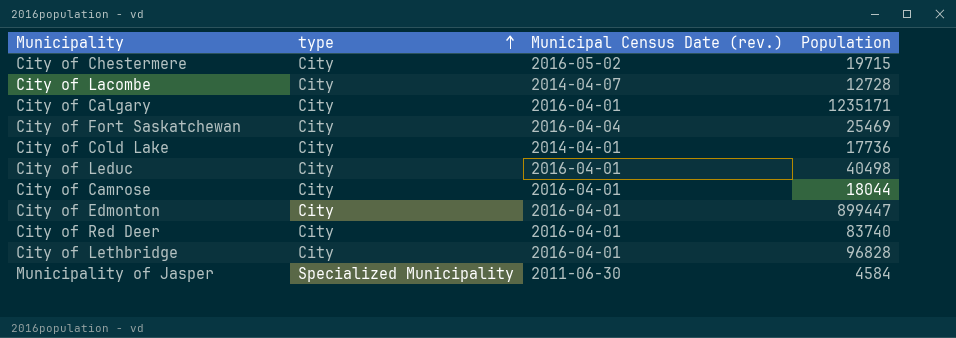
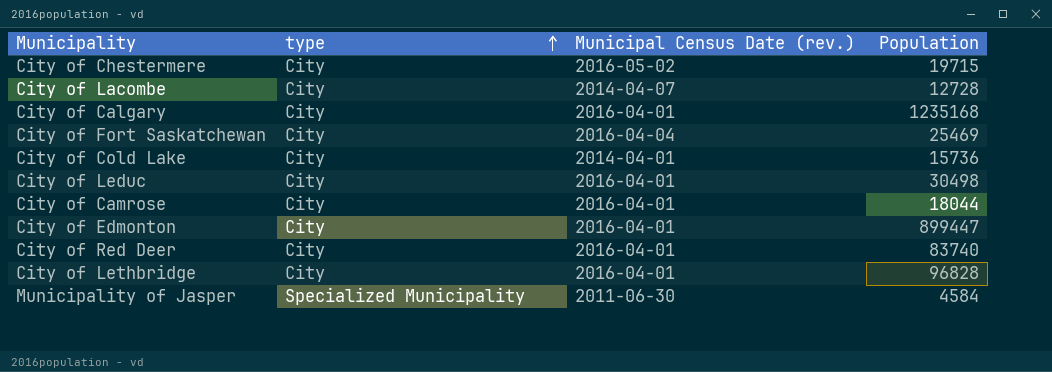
City of Calgary | Population: 1235171 -> 1235168
City of Cold Lake | Population: 17736 -> 15736
City of Leduc | Population: 40498 -> 30498

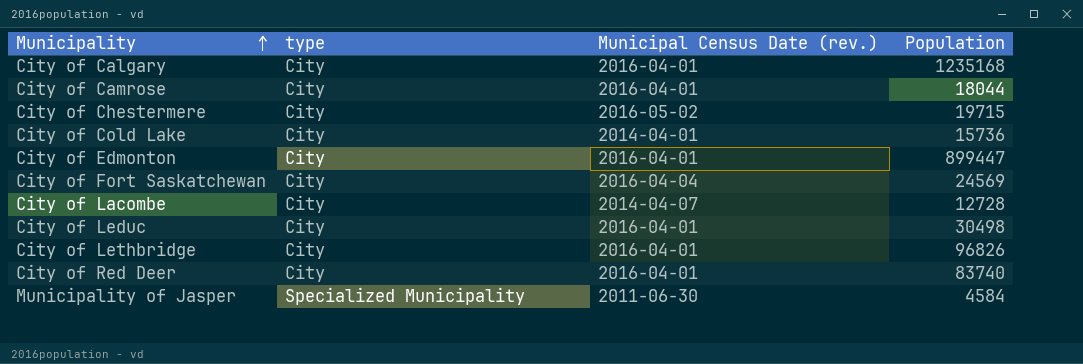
row order: type ascending -> Municipality ascending
City of Fort Saskatchewan | Population: 25469 -> 24569
City of Lethbridge | Population: 96828 -> 96826

